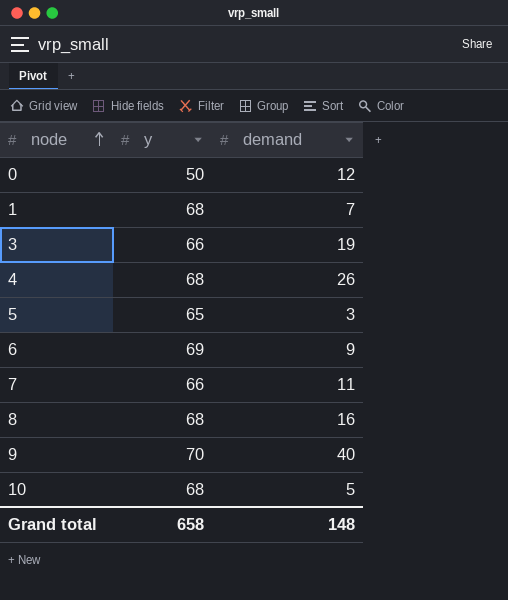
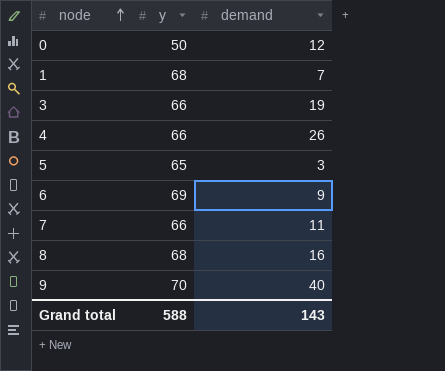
row 10: 68 | 5 -> none
4 | y: 68 -> 66
Grand total | y: 658 -> 588
Grand total | demand: 148 -> 143

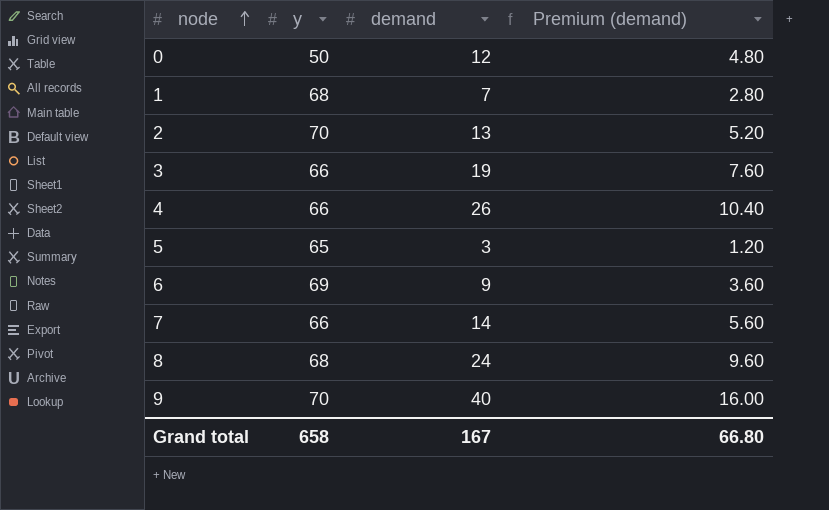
column Premium (demand) | formula: none -> [demand] * 0.4
row 2: none -> 70 | 13 | 5.20
7 | demand: 11 -> 14
8 | demand: 16 -> 24
Grand total | y: 588 -> 658
Grand total | demand: 143 -> 167

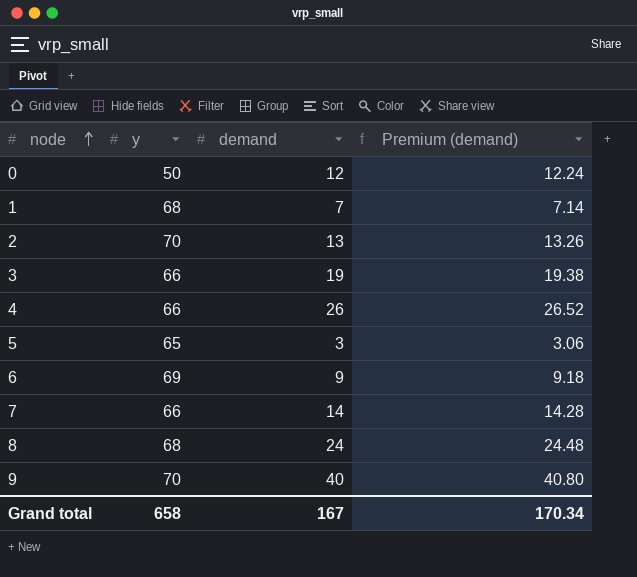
column Premium (demand) | formula: [demand] * 0.4 -> [demand] * 1.02
Grand total | Premium (demand): 66.80 -> 170.34

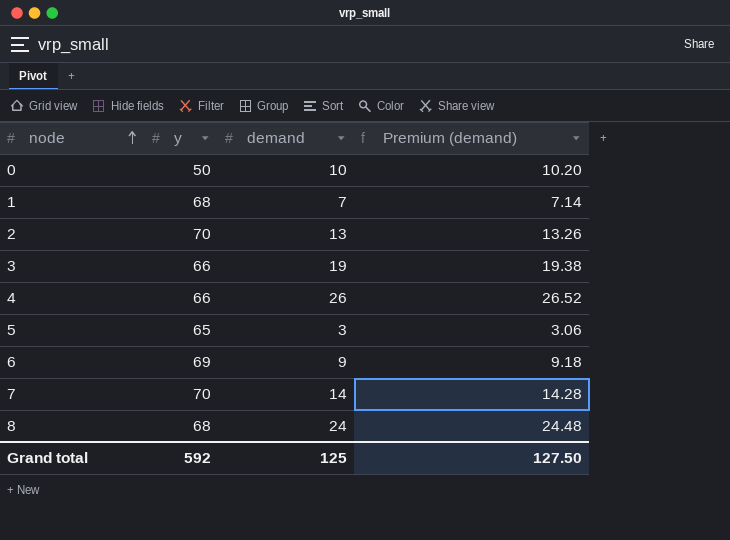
row 9: 70 | 40 | 40.80 -> none
0 | demand: 12 -> 10
0 | Premium (demand): 12.24 -> 10.20
7 | y: 66 -> 70
Grand total | y: 658 -> 592
Grand total | demand: 167 -> 125
Grand total | Premium (demand): 170.34 -> 127.50

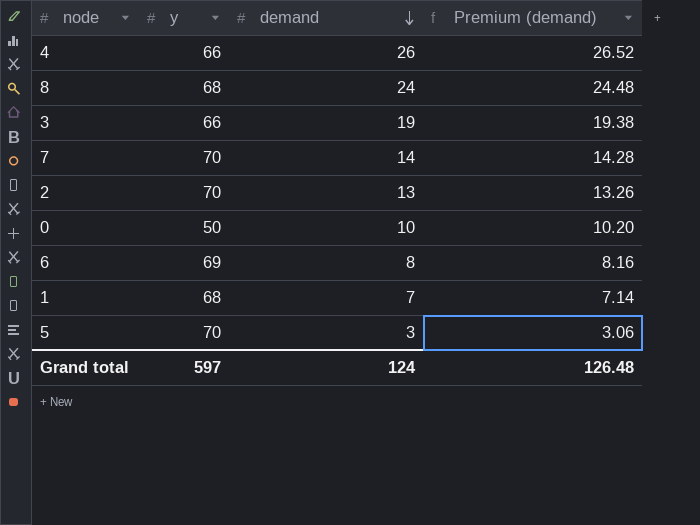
row order: node ascending -> demand descending
6 | demand: 9 -> 8
6 | Premium (demand): 9.18 -> 8.16
5 | y: 65 -> 70
Grand total | y: 592 -> 597
Grand total | demand: 125 -> 124
Grand total | Premium (demand): 127.50 -> 126.48

